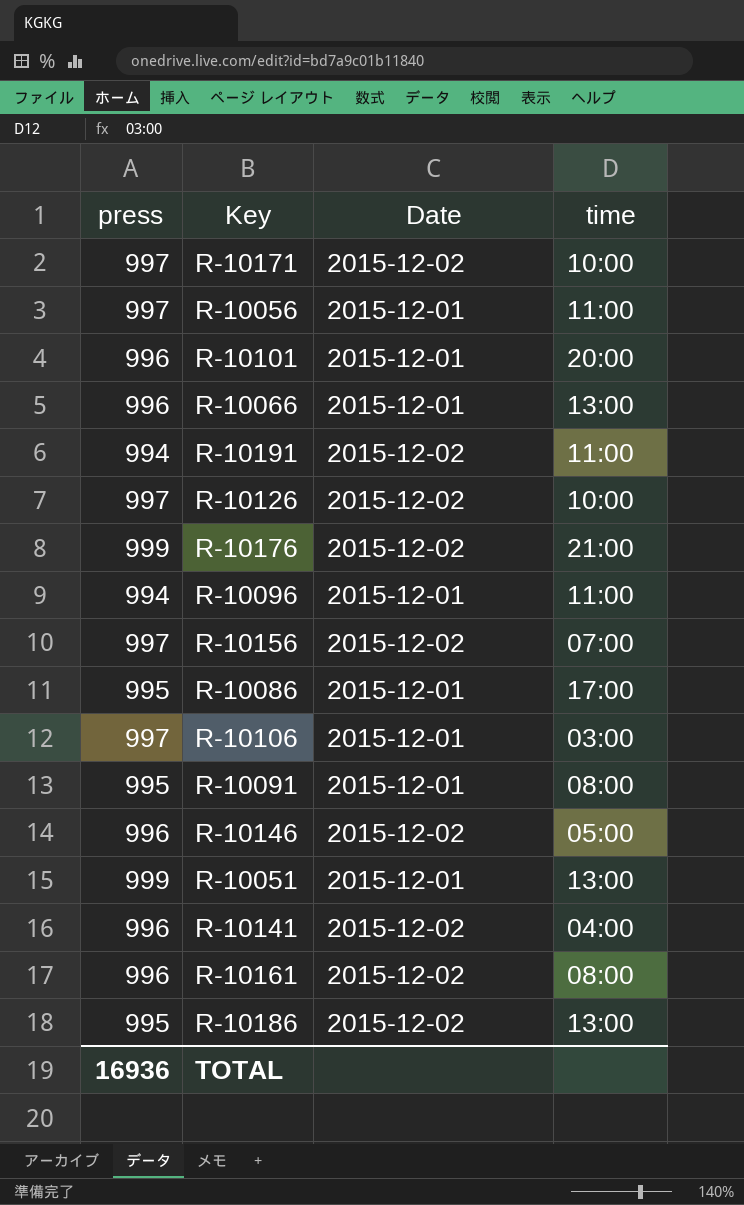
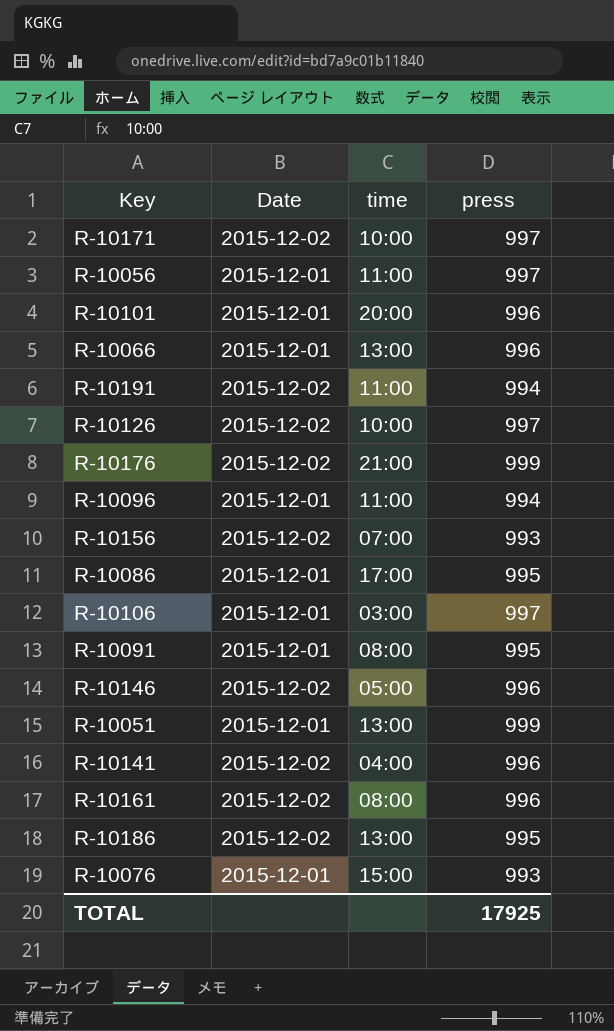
column press | position: 1 -> 4
R-10156 | press: 997 -> 993
row R-10076: none -> 2015-12-01 | 15:00 | 993
TOTAL | press: 16936 -> 17925

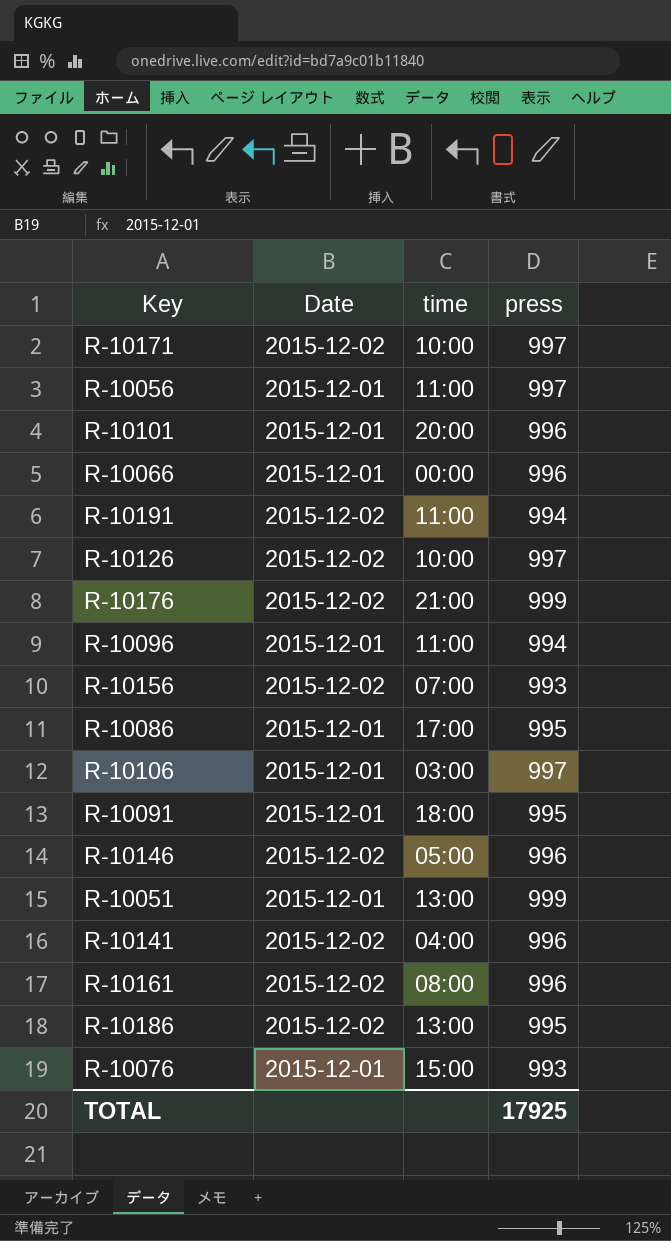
R-10066 | time: 13:00 -> 00:00
R-10091 | time: 08:00 -> 18:00

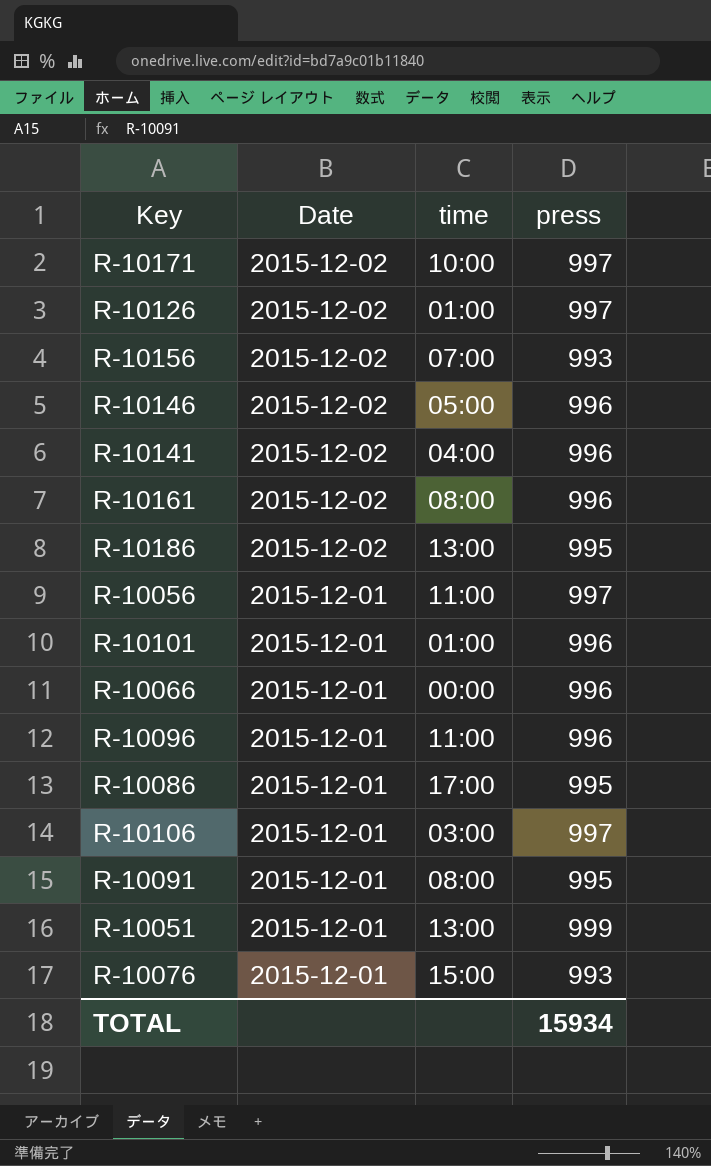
row order: none -> Date descending
row R-10191: 2015-12-02 | 11:00 | 994 -> none
row R-10176: 2015-12-02 | 21:00 | 999 -> none
R-10126 | time: 10:00 -> 01:00
R-10101 | time: 20:00 -> 01:00
R-10096 | press: 994 -> 996
R-10091 | time: 18:00 -> 08:00
TOTAL | press: 17925 -> 15934

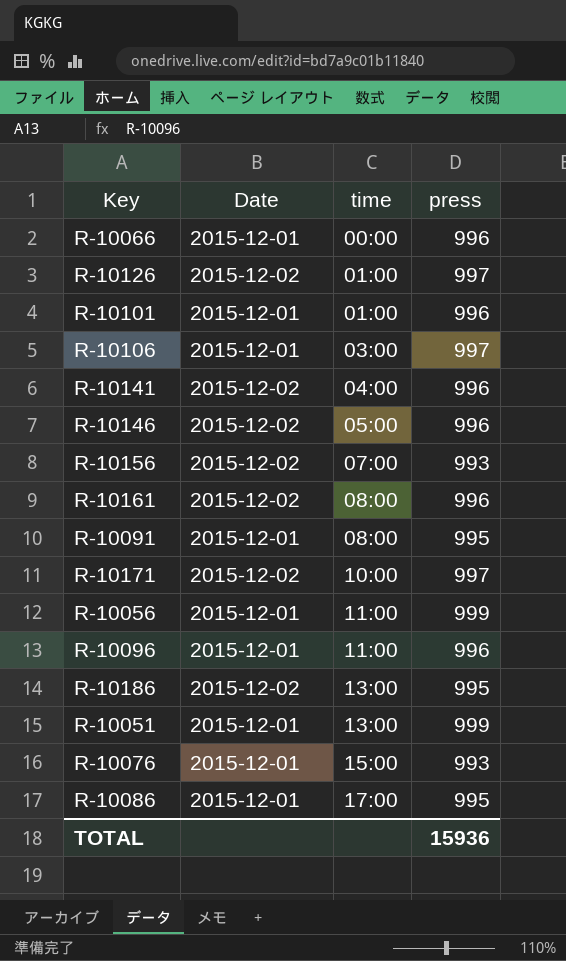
row order: Date descending -> time ascending
R-10056 | press: 997 -> 999
TOTAL | press: 15934 -> 15936

